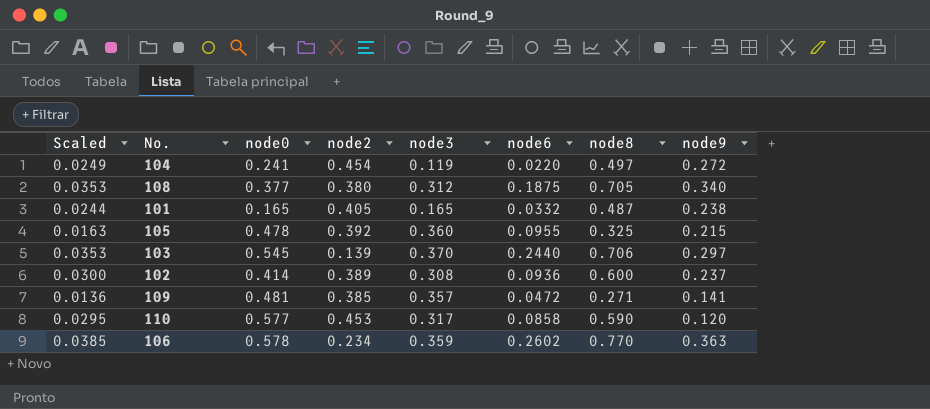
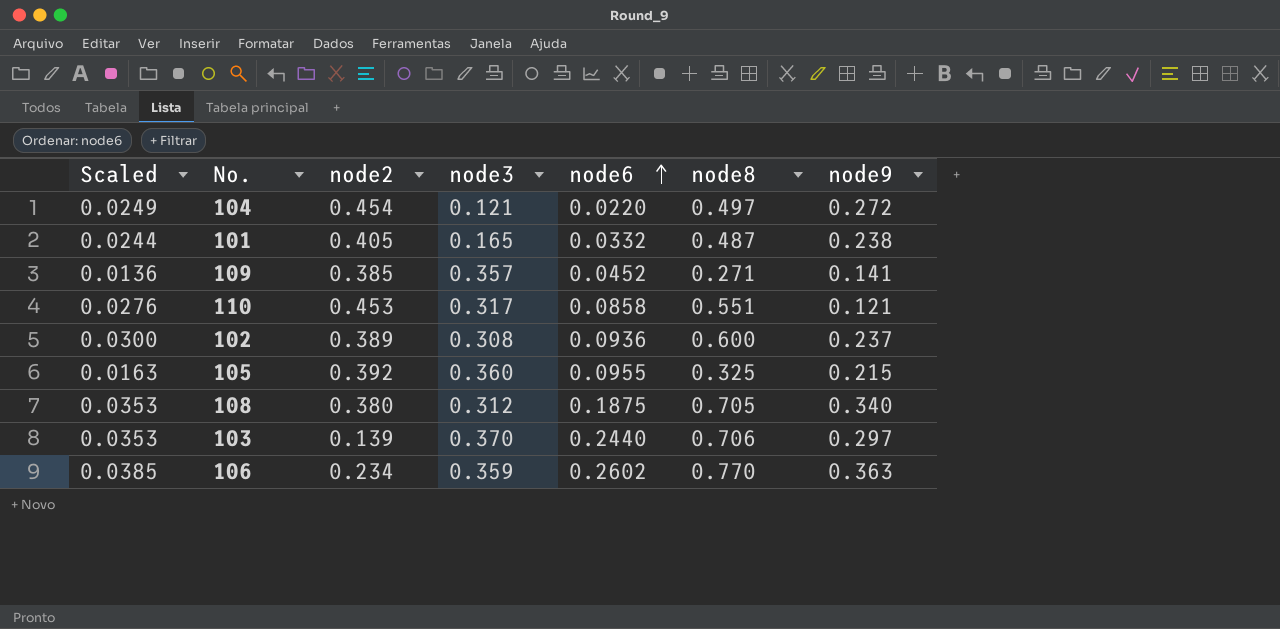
row order: none -> node6 ascending
column node0 | position: 3 -> none
104 | node3: 0.119 -> 0.121
109 | node6: 0.0472 -> 0.0452
110 | Scaled: 0.0295 -> 0.0276
110 | node8: 0.590 -> 0.551
110 | node9: 0.120 -> 0.121

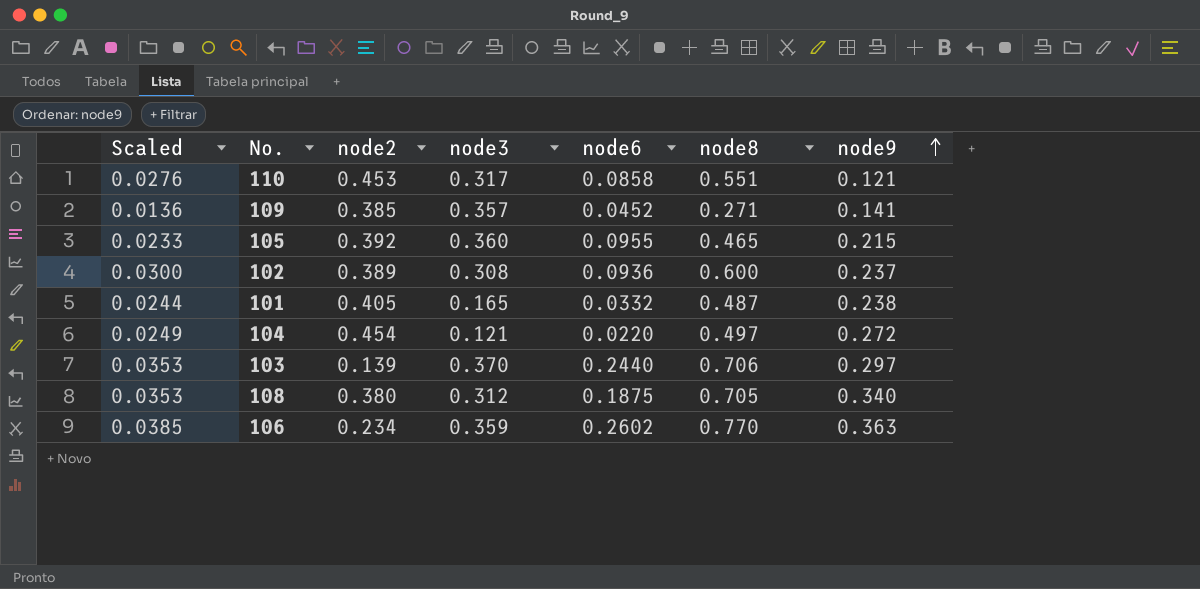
row order: node6 ascending -> node9 ascending
105 | Scaled: 0.0163 -> 0.0233
105 | node8: 0.325 -> 0.465

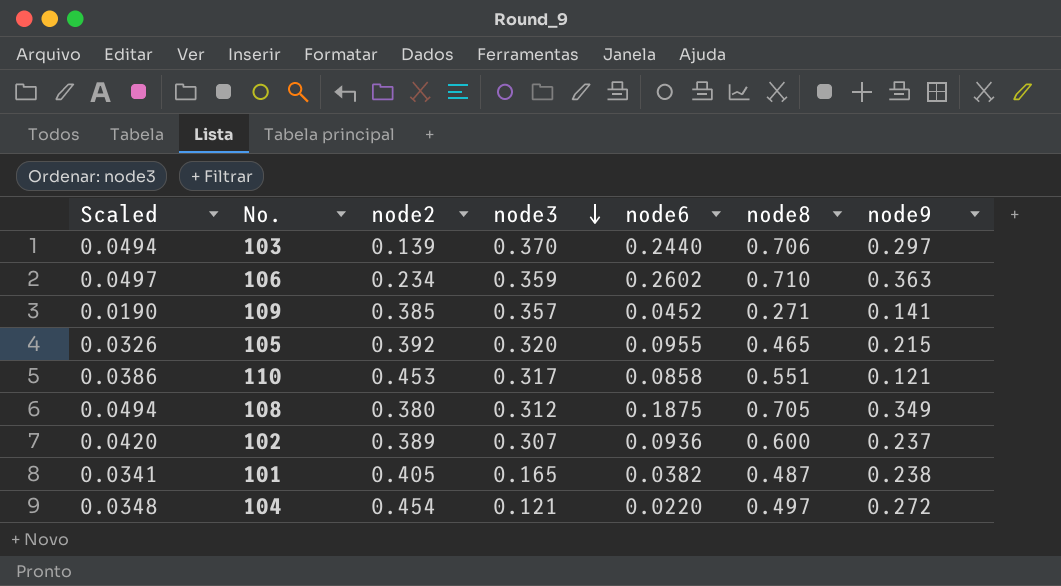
row order: node9 ascending -> node3 descending
column Scaled | formula: [node8] * 0.05 -> [node8] * 0.07
106 | node8: 0.770 -> 0.710
105 | node3: 0.360 -> 0.320
108 | node9: 0.340 -> 0.349
102 | node3: 0.308 -> 0.307
101 | node6: 0.0332 -> 0.0382

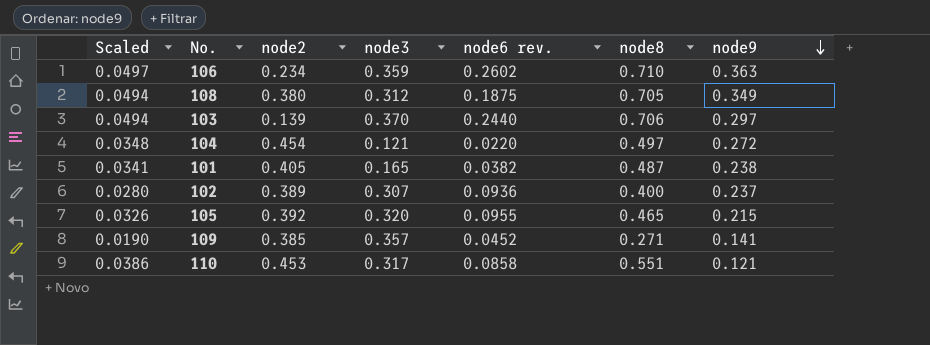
row order: node3 descending -> node9 descending
column name: node6 -> node6 rev.
102 | Scaled: 0.0420 -> 0.0280
102 | node8: 0.600 -> 0.400

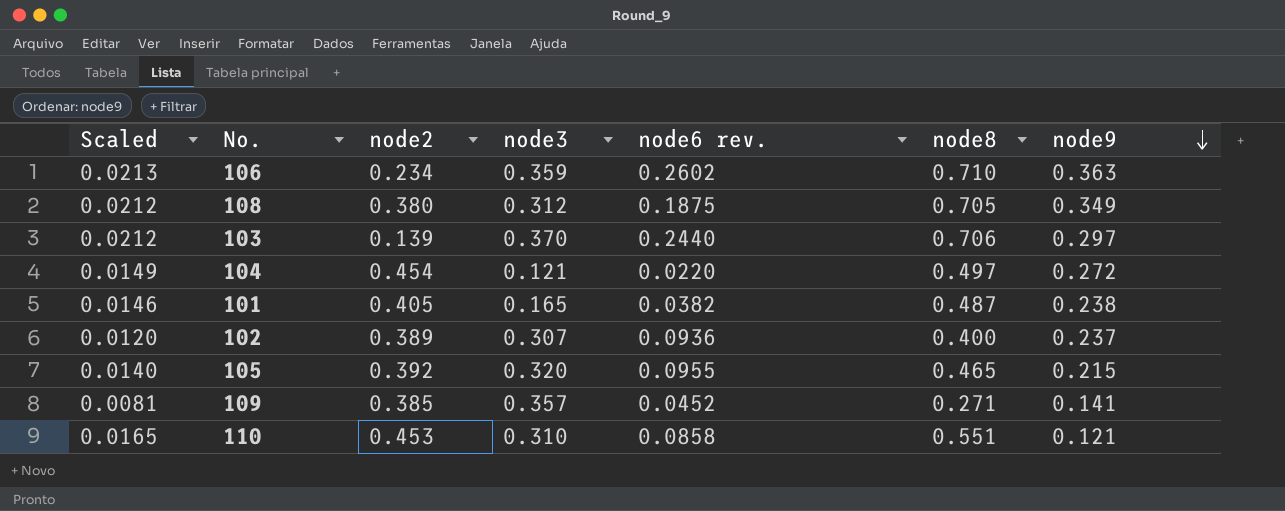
column Scaled | formula: [node8] * 0.07 -> [node8] * 0.03
110 | node3: 0.317 -> 0.310

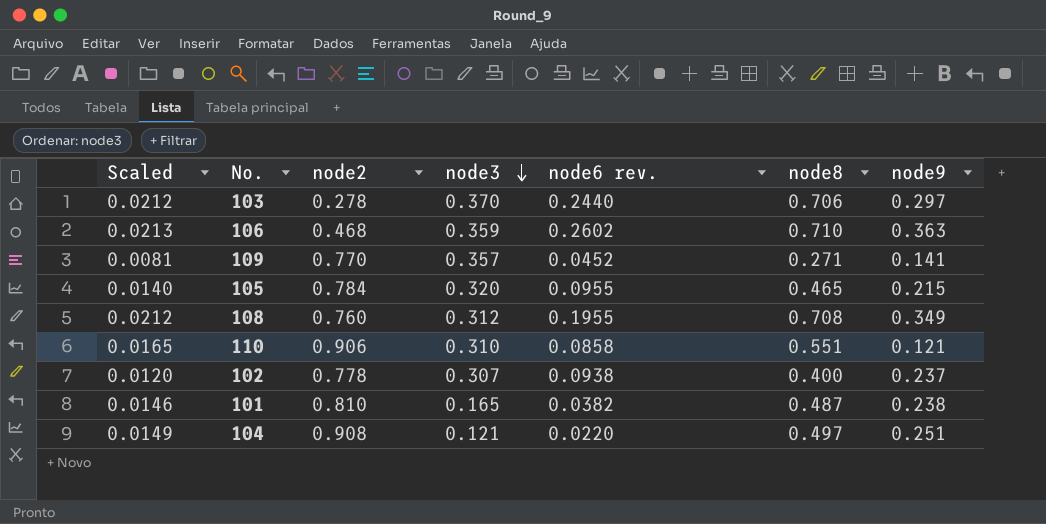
row order: node9 descending -> node3 descending
103 | node2: 0.139 -> 0.278
106 | node2: 0.234 -> 0.468
109 | node2: 0.385 -> 0.770
105 | node2: 0.392 -> 0.784
108 | node2: 0.380 -> 0.760
108 | node6 rev.: 0.1875 -> 0.1955
108 | node8: 0.705 -> 0.708
110 | node2: 0.453 -> 0.906
102 | node2: 0.389 -> 0.778
102 | node6 rev.: 0.0936 -> 0.0938
101 | node2: 0.405 -> 0.810
104 | node2: 0.454 -> 0.908
104 | node9: 0.272 -> 0.251

